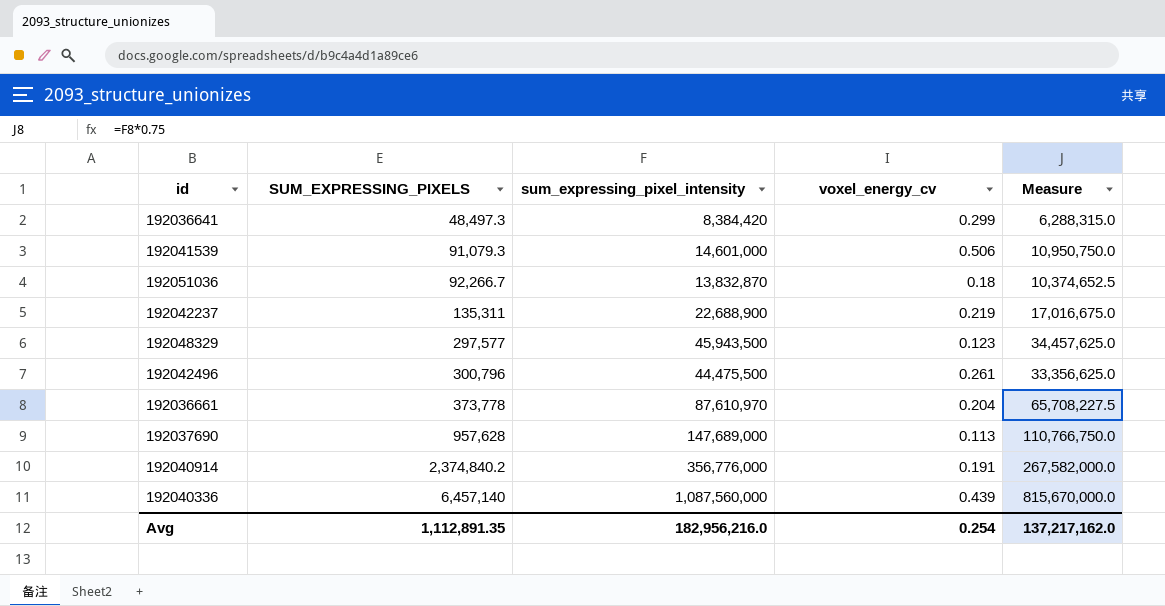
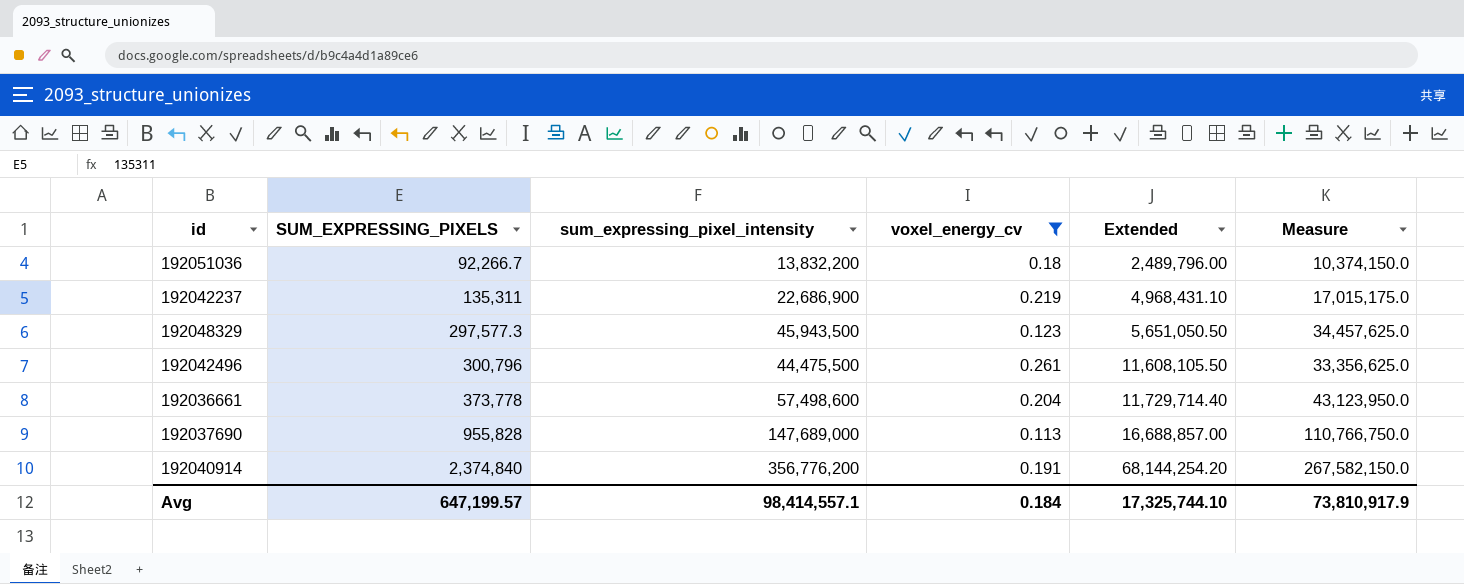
filter: none -> voxel_energy_cv <= 0.261
column Extended | formula: none -> [sum_expressing_pixel_intensity] * [voxel_energy_cv]
192051036 | sum_expressing_pixel_intensity: 13,832,870 -> 13,832,200
192051036 | Measure: 10,374,652.5 -> 10,374,150.0
192042237 | sum_expressing_pixel_intensity: 22,688,900 -> 22,686,900
192042237 | Measure: 17,016,675.0 -> 17,015,175.0
192048329 | SUM_EXPRESSING_PIXELS: 297,577 -> 297,577.3
192036661 | sum_expressing_pixel_intensity: 87,610,970 -> 57,498,600
192036661 | Measure: 65,708,227.5 -> 43,123,950.0
192037690 | SUM_EXPRESSING_PIXELS: 957,628 -> 955,828
192040914 | SUM_EXPRESSING_PIXELS: 2,374,840.2 -> 2,374,840
192040914 | sum_expressing_pixel_intensity: 356,776,000 -> 356,776,200
192040914 | Measure: 267,582,000.0 -> 267,582,150.0
Avg | SUM_EXPRESSING_PIXELS: 1,112,891.35 -> 647,199.57
Avg | sum_expressing_pixel_intensity: 182,956,216.0 -> 98,414,557.1
Avg | voxel_energy_cv: 0.254 -> 0.184
Avg | Measure: 137,217,162.0 -> 73,810,917.9

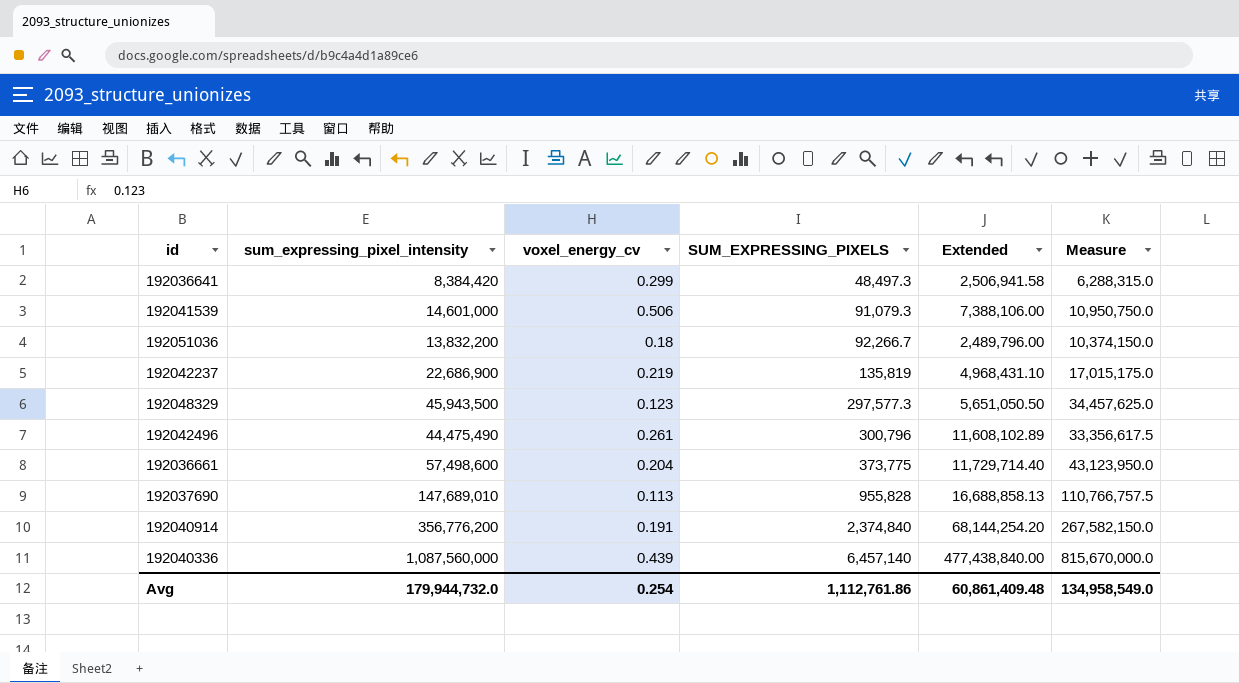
filter: voxel_energy_cv <= 0.261 -> none
column SUM_EXPRESSING_PIXELS | position: 2 -> 4
192042237 | SUM_EXPRESSING_PIXELS: 135,311 -> 135,819
192042496 | sum_expressing_pixel_intensity: 44,475,500 -> 44,475,490
192042496 | Extended: 11,608,105.50 -> 11,608,102.89
192042496 | Measure: 33,356,625.0 -> 33,356,617.5
192036661 | SUM_EXPRESSING_PIXELS: 373,778 -> 373,775
192037690 | sum_expressing_pixel_intensity: 147,689,000 -> 147,689,010
192037690 | Extended: 16,688,857.00 -> 16,688,858.13
192037690 | Measure: 110,766,750.0 -> 110,766,757.5
Avg | sum_expressing_pixel_intensity: 98,414,557.1 -> 179,944,732.0
Avg | voxel_energy_cv: 0.184 -> 0.254
Avg | SUM_EXPRESSING_PIXELS: 647,199.57 -> 1,112,761.86
Avg | Extended: 17,325,744.10 -> 60,861,409.48
Avg | Measure: 73,810,917.9 -> 134,958,549.0

